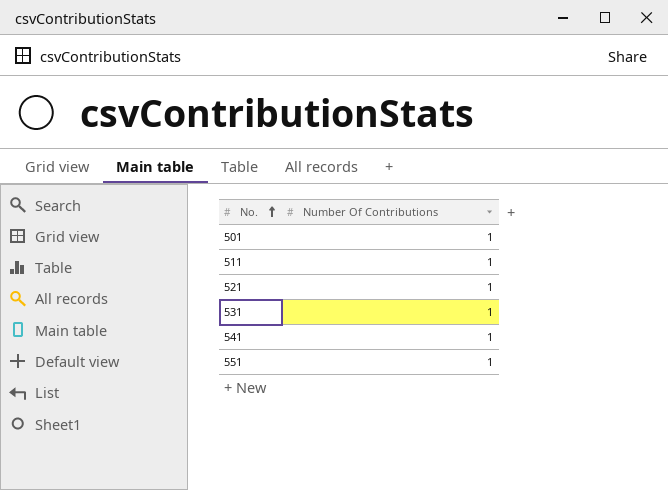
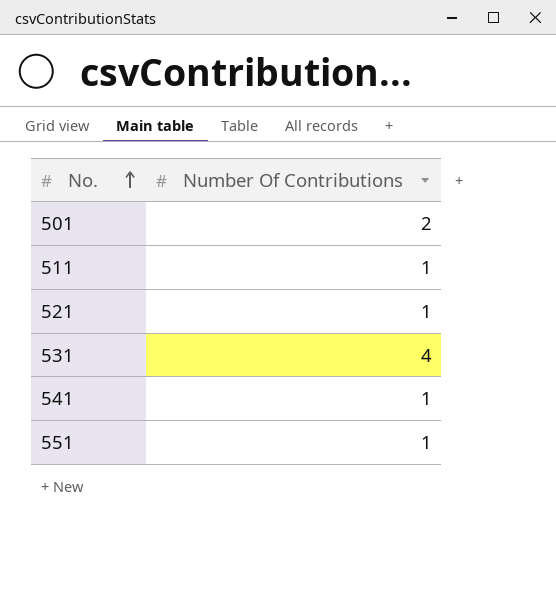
501 | Number Of Contributions: 1 -> 2
531 | Number Of Contributions: 1 -> 4

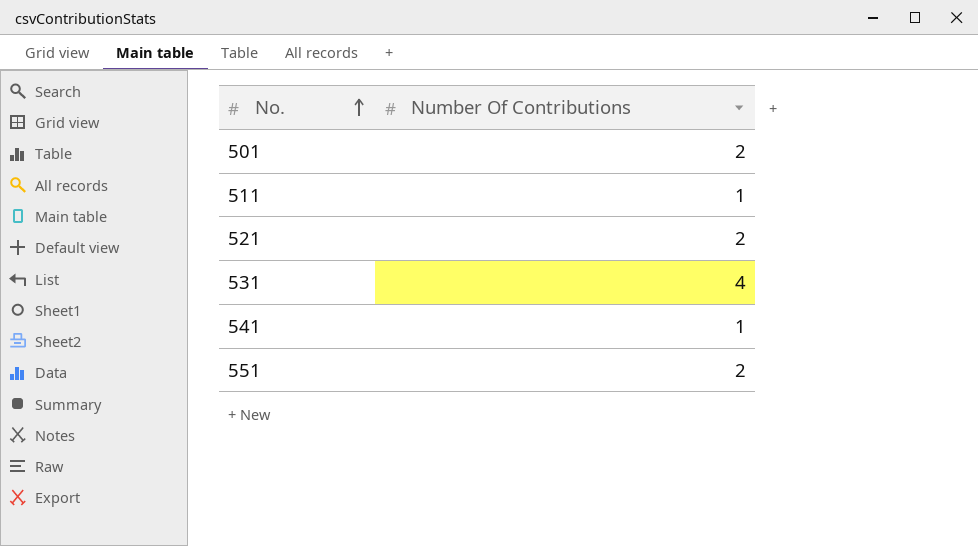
521 | Number Of Contributions: 1 -> 2
551 | Number Of Contributions: 1 -> 2

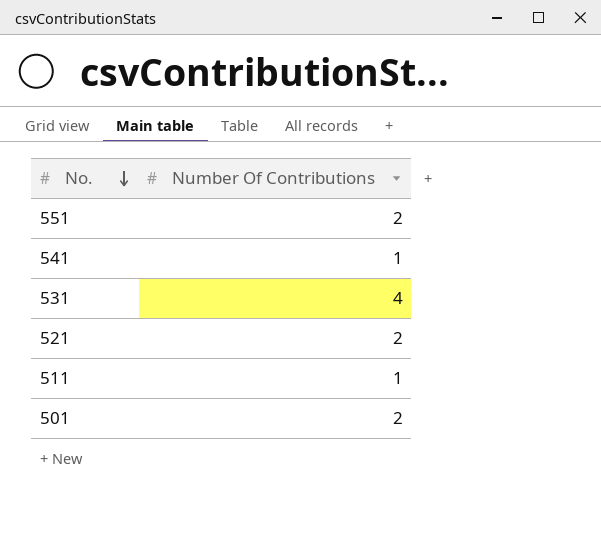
row order: No. ascending -> No. descending

